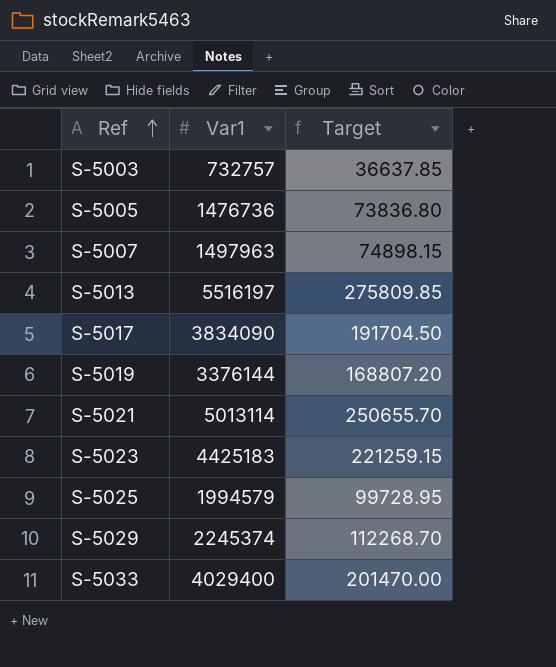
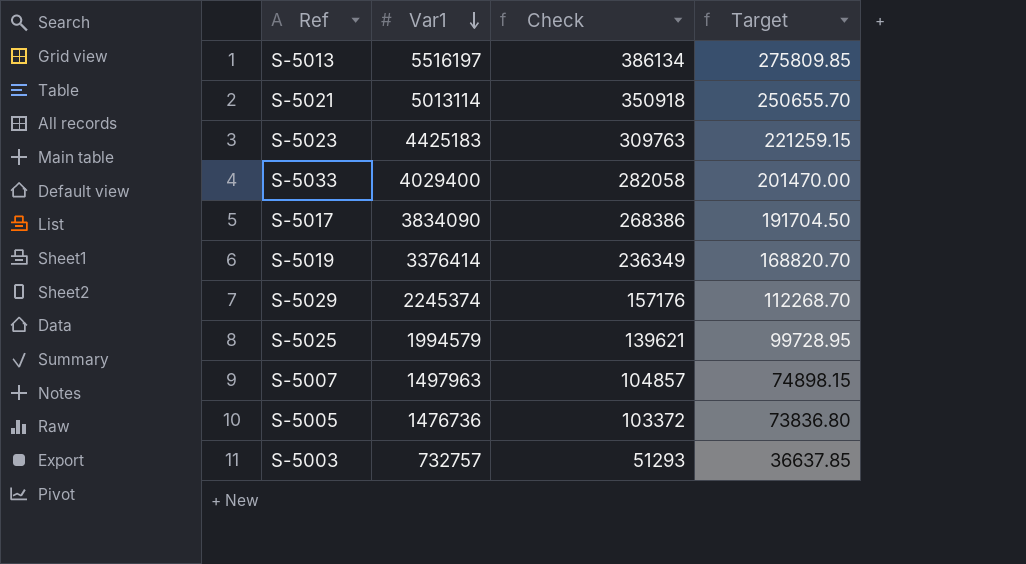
row order: Ref ascending -> Var1 descending
column Check | formula: none -> [Var1] * 0.07
S-5019 | Var1: 3376144 -> 3376414
S-5019 | Target: 168807.20 -> 168820.70

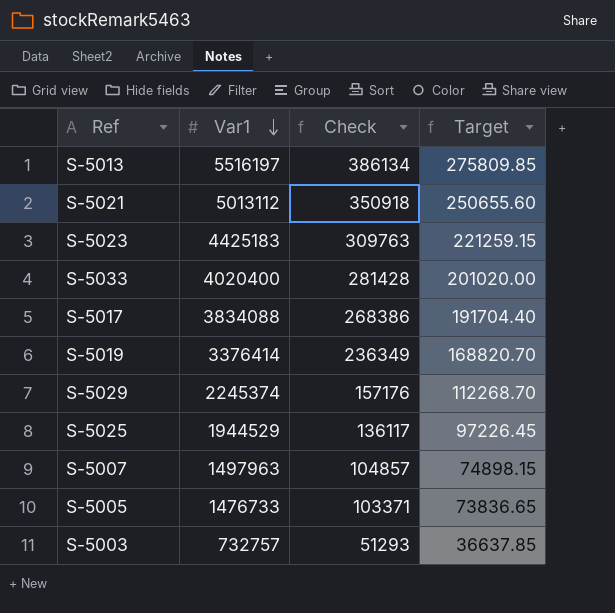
S-5021 | Var1: 5013114 -> 5013112
S-5021 | Target: 250655.70 -> 250655.60
S-5033 | Var1: 4029400 -> 4020400
S-5033 | Check: 282058 -> 281428
S-5033 | Target: 201470.00 -> 201020.00
S-5017 | Var1: 3834090 -> 3834088
S-5017 | Target: 191704.50 -> 191704.40
S-5025 | Var1: 1994579 -> 1944529
S-5025 | Check: 139621 -> 136117
S-5025 | Target: 99728.95 -> 97226.45
S-5005 | Var1: 1476736 -> 1476733
S-5005 | Check: 103372 -> 103371
S-5005 | Target: 73836.80 -> 73836.65

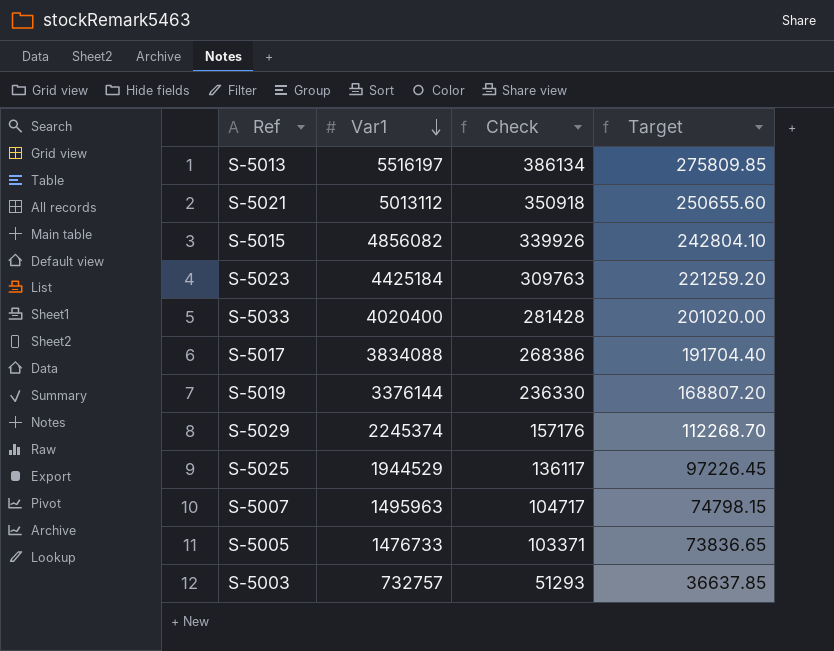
row S-5015: none -> 4856082 | 339926 | 242804.10
S-5023 | Var1: 4425183 -> 4425184
S-5023 | Target: 221259.15 -> 221259.20
S-5019 | Var1: 3376414 -> 3376144
S-5019 | Check: 236349 -> 236330
S-5019 | Target: 168820.70 -> 168807.20
S-5007 | Var1: 1497963 -> 1495963
S-5007 | Check: 104857 -> 104717
S-5007 | Target: 74898.15 -> 74798.15

